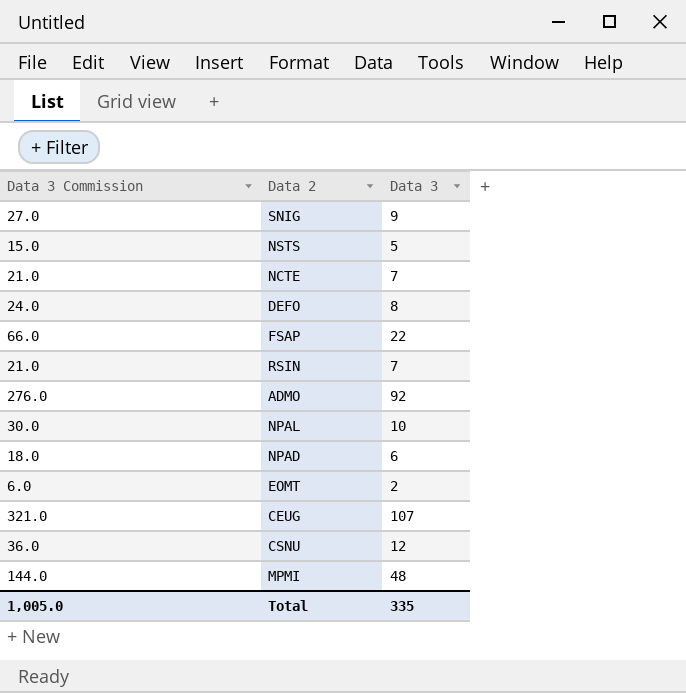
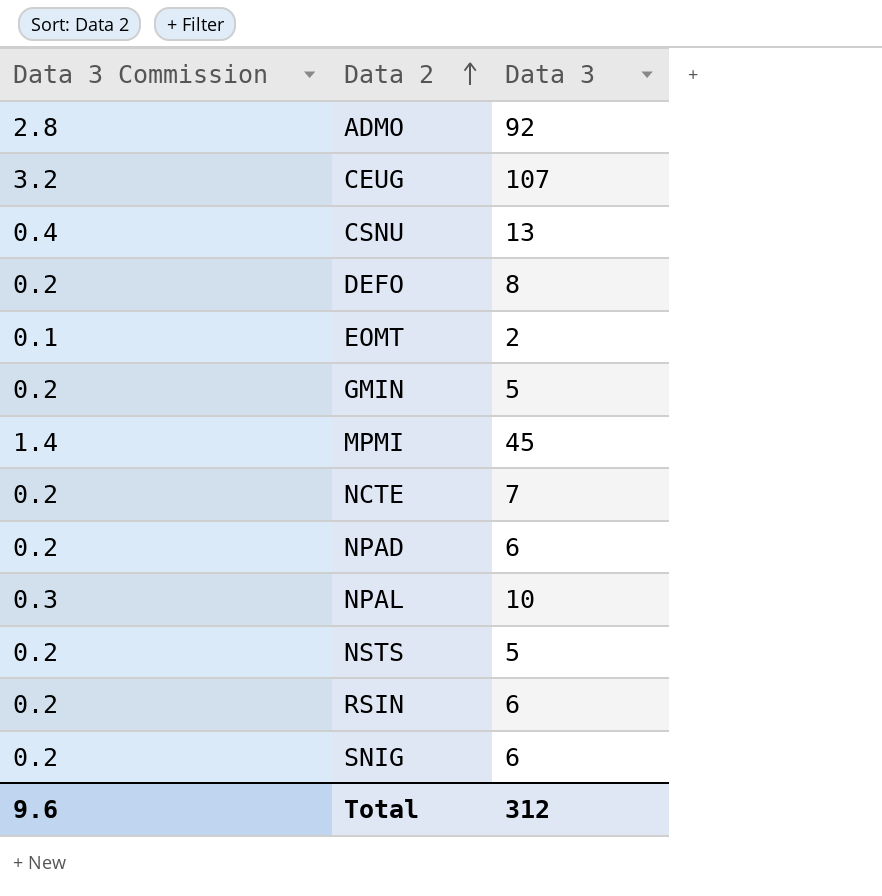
row order: none -> Data 2 ascending
column Data 3 Commission | formula: [Data 3] * 3 -> [Data 3] * 0.03
row FSAP: 66.0 | 22 -> none
CSNU | Data 3: 12 -> 13
row GMIN: none -> 0.2 | 5
MPMI | Data 3: 48 -> 45
RSIN | Data 3: 7 -> 6
SNIG | Data 3: 9 -> 6
Total | Data 3 Commission: 1,005.0 -> 9.6
Total | Data 3: 335 -> 312

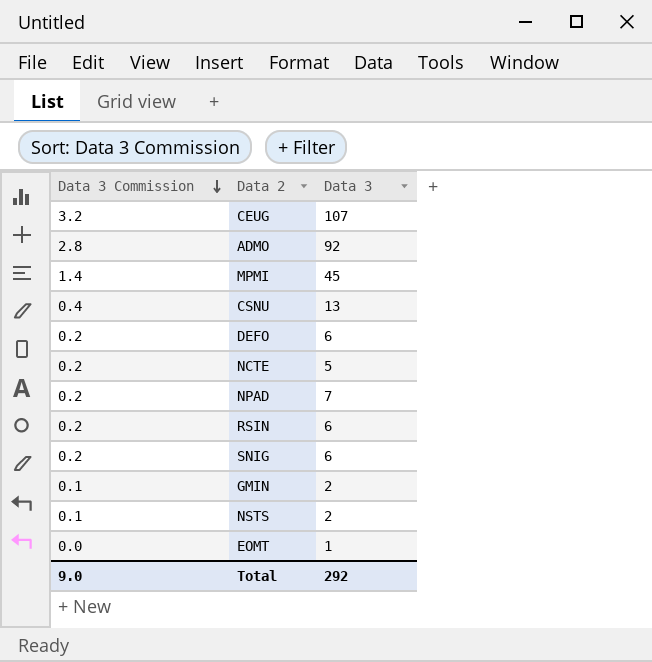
row order: Data 2 ascending -> Data 3 Commission descending
row NPAL: 0.3 | 10 -> none
DEFO | Data 3: 8 -> 6
NCTE | Data 3: 7 -> 5
NPAD | Data 3: 6 -> 7
GMIN | Data 3 Commission: 0.2 -> 0.1
GMIN | Data 3: 5 -> 2
NSTS | Data 3 Commission: 0.2 -> 0.1
NSTS | Data 3: 5 -> 2
EOMT | Data 3 Commission: 0.1 -> 0.0
EOMT | Data 3: 2 -> 1
Total | Data 3 Commission: 9.6 -> 9.0
Total | Data 3: 312 -> 292

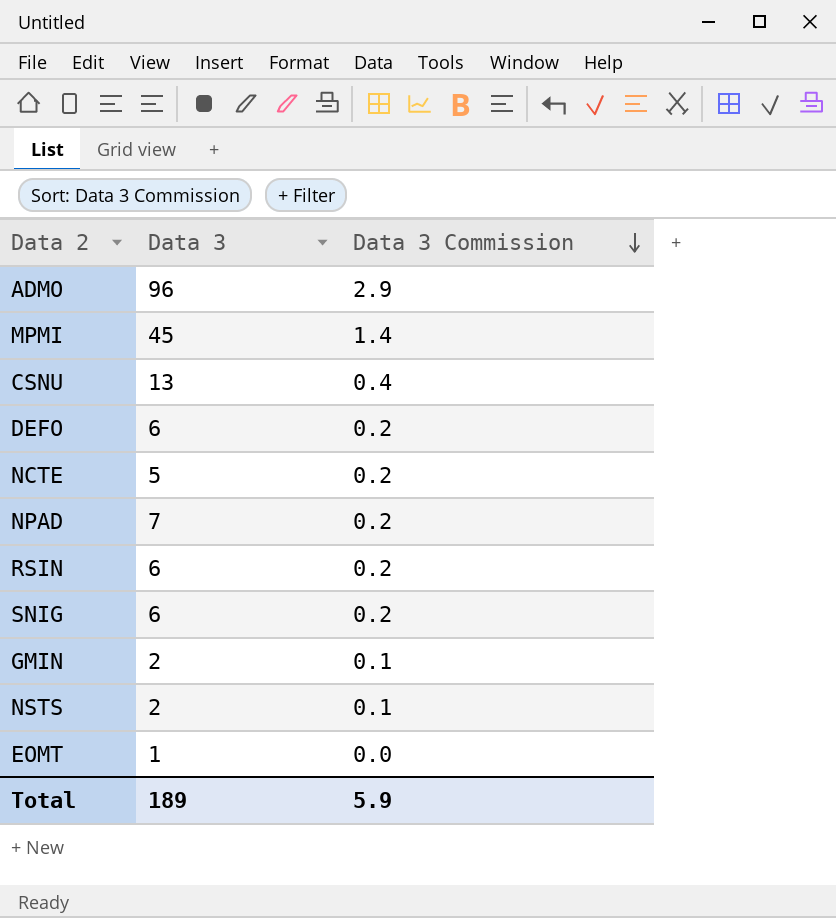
column Data 3 Commission | position: 1 -> 3
row CEUG: 3.2 | 107 -> none
ADMO | Data 3: 92 -> 96
ADMO | Data 3 Commission: 2.8 -> 2.9
Total | Data 3: 292 -> 189
Total | Data 3 Commission: 9.0 -> 5.9

